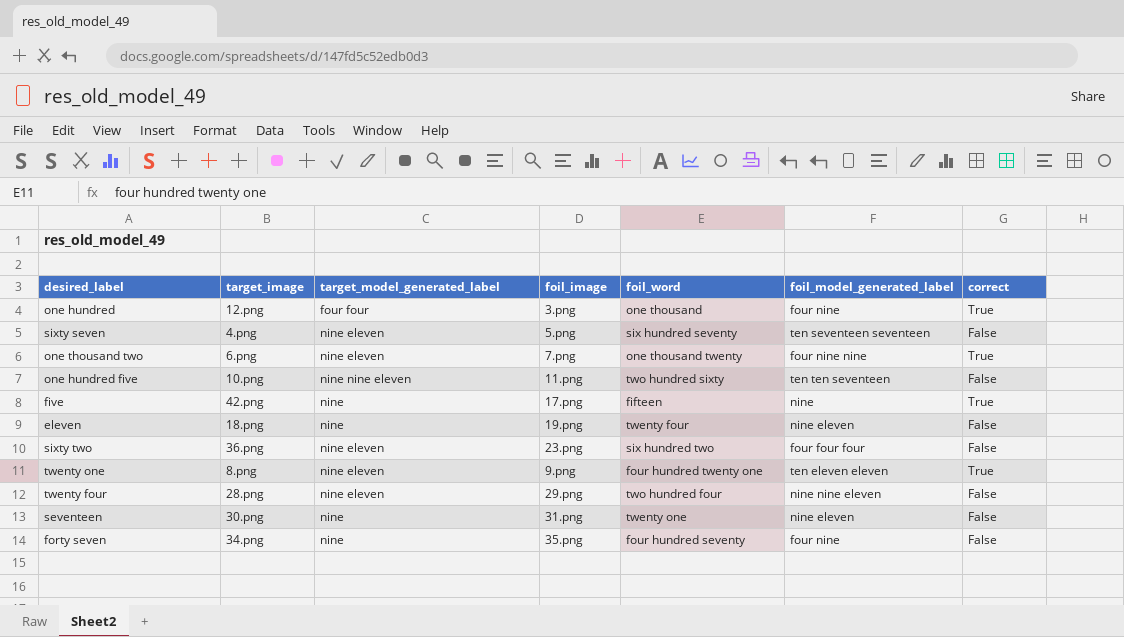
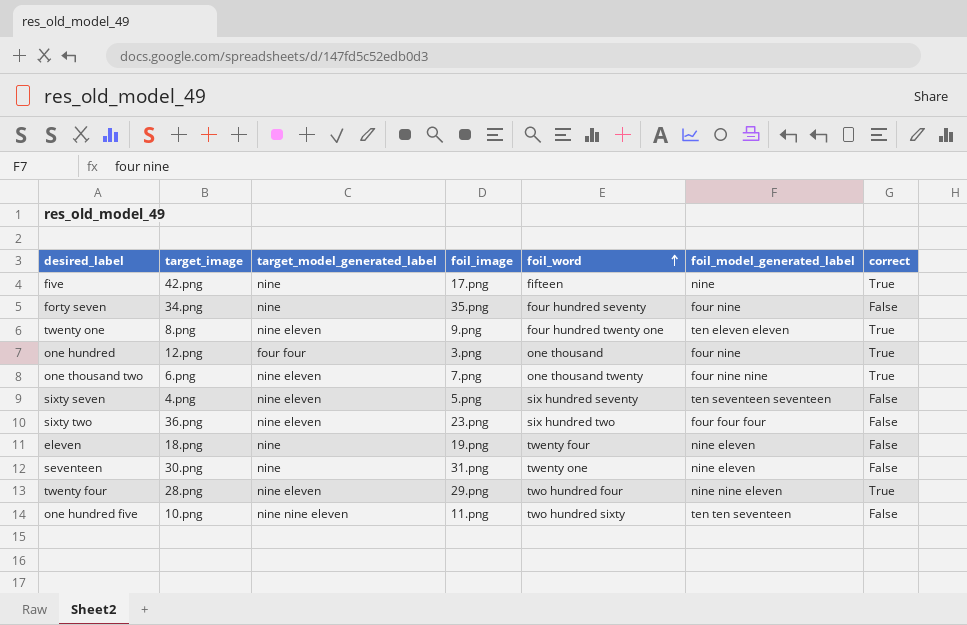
row order: none -> foil_word ascending
twenty four | correct: False -> True

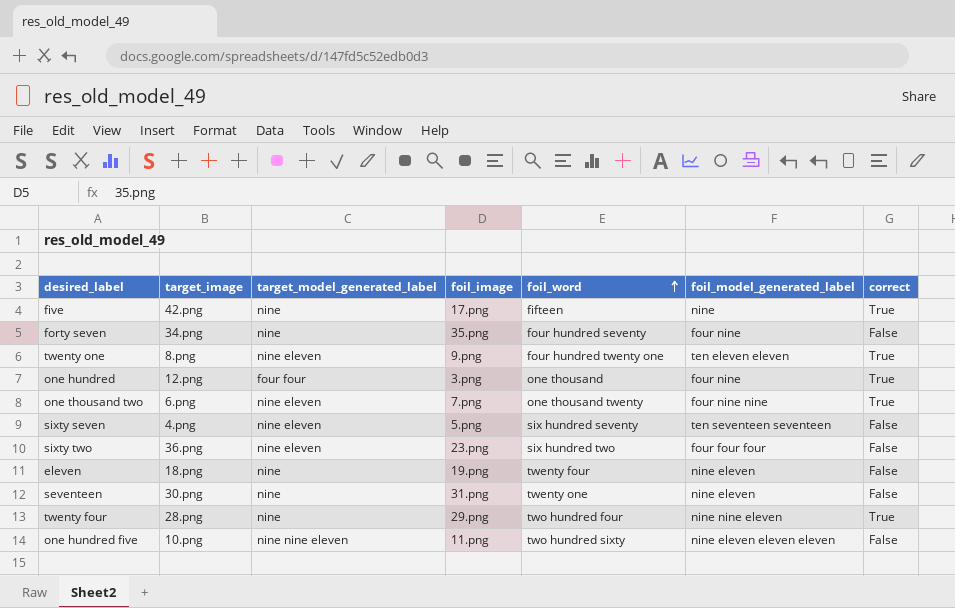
twenty four | target_model_generated_label: nine eleven -> nine
one hundred five | foil_model_generated_label: ten ten seventeen -> nine eleven eleven eleven

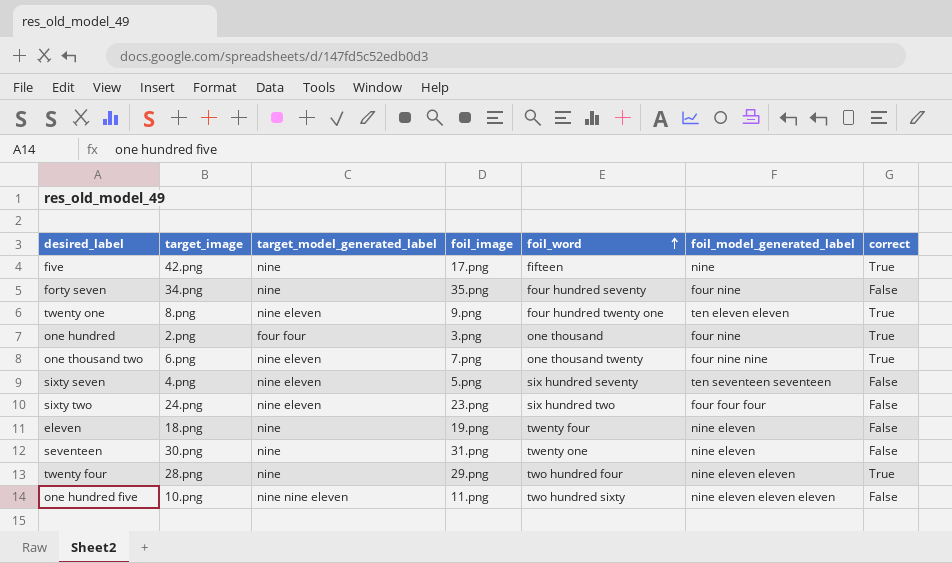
one hundred | target_image: 12.png -> 2.png
sixty two | target_image: 36.png -> 24.png
twenty four | foil_model_generated_label: nine nine eleven -> nine eleven eleven

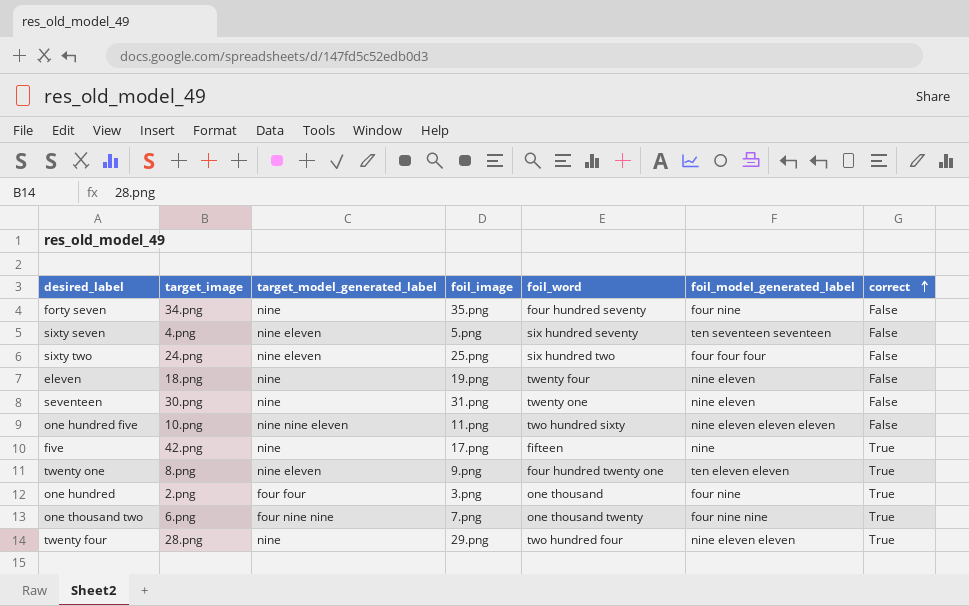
row order: foil_word ascending -> correct ascending
sixty two | foil_image: 23.png -> 25.png
one thousand two | target_model_generated_label: nine eleven -> four nine nine

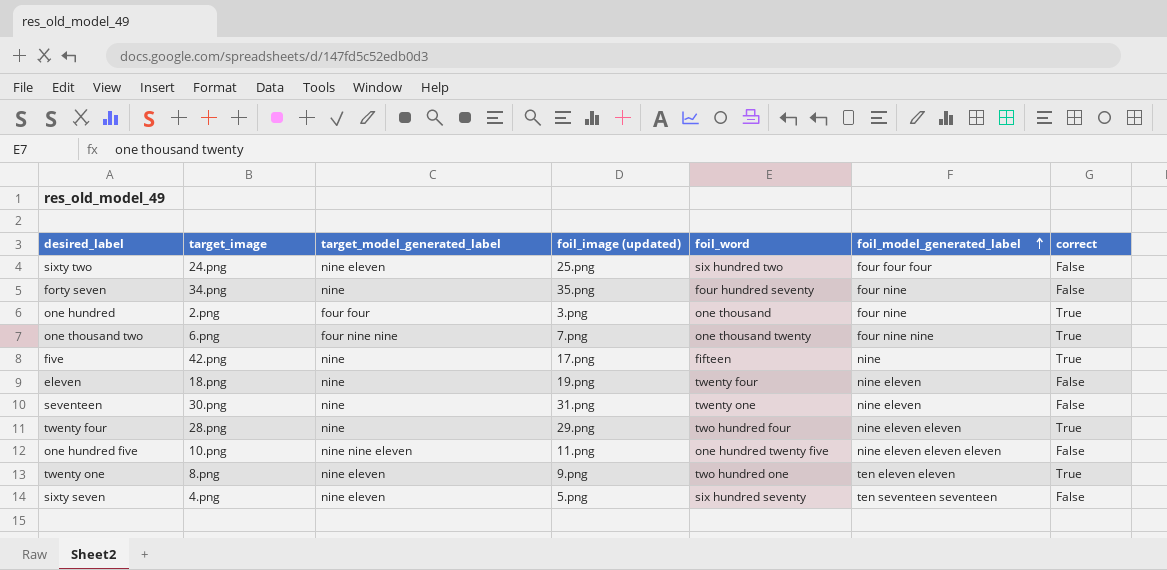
row order: correct ascending -> foil_model_generated_label ascending
column name: foil_image -> foil_image (updated)
one hundred five | foil_word: two hundred sixty -> one hundred twenty five
twenty one | foil_word: four hundred twenty one -> two hundred one

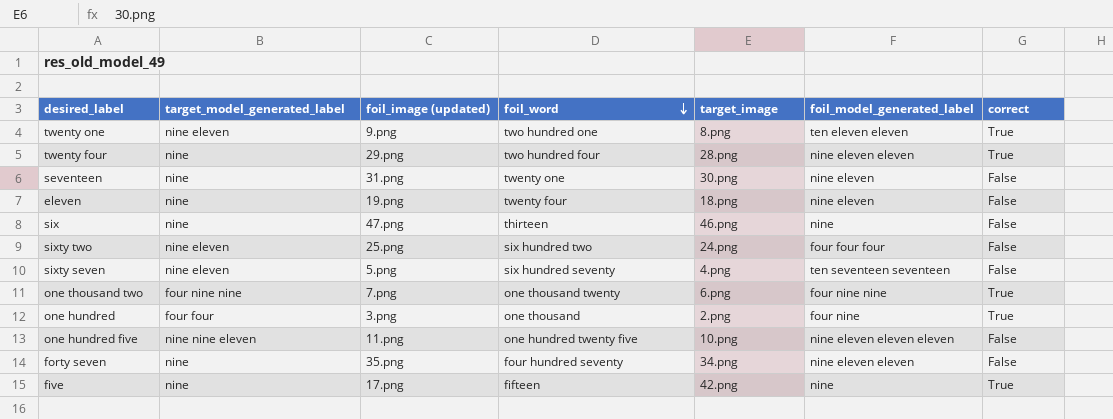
row order: foil_model_generated_label ascending -> foil_word descending
column target_image | position: 2 -> 5
row six: none -> nine | 47.png | thirteen | 46.png | nine | False
forty seven | foil_model_generated_label: four nine -> nine eleven eleven

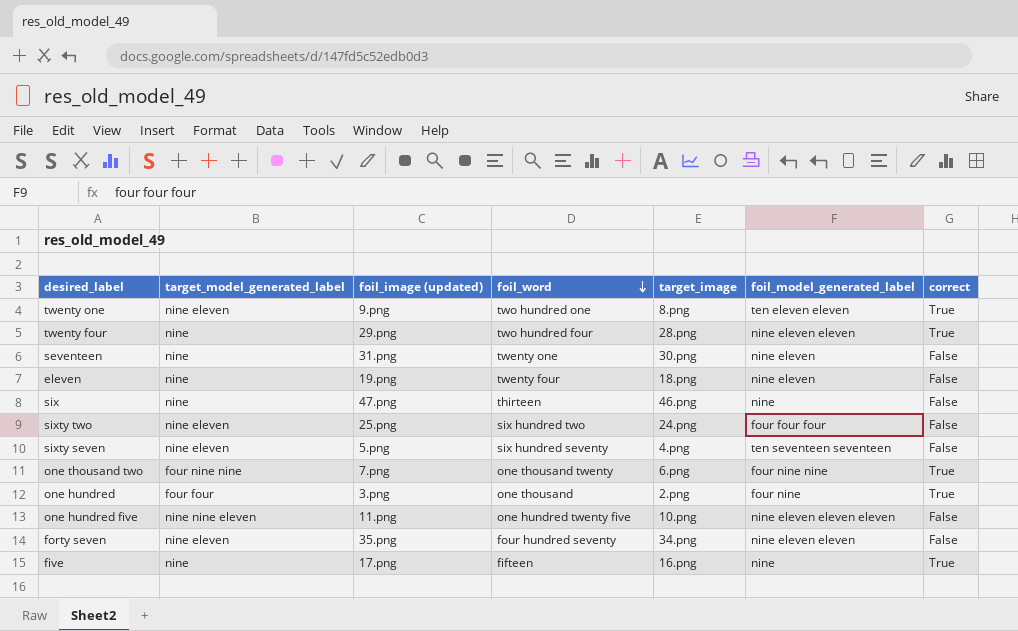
forty seven | target_model_generated_label: nine -> nine eleven
five | target_image: 42.png -> 16.png

